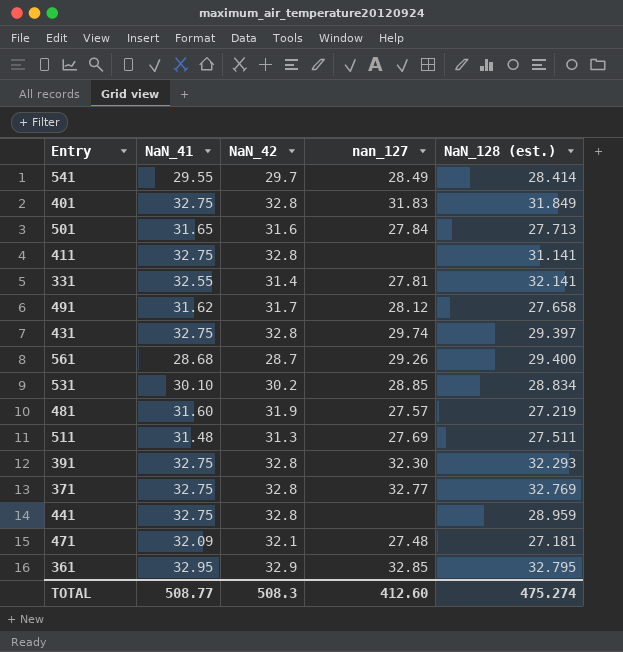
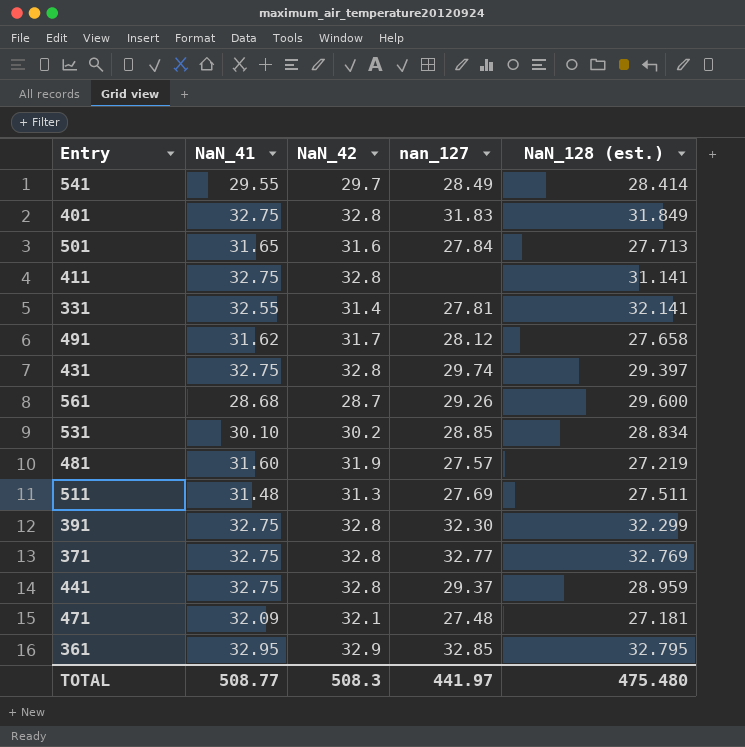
561 | NaN_128 (est.): 29.400 -> 29.600
391 | NaN_128 (est.): 32.293 -> 32.299
441 | nan_127: none -> 29.37
TOTAL | nan_127: 412.60 -> 441.97
TOTAL | NaN_128 (est.): 475.274 -> 475.480

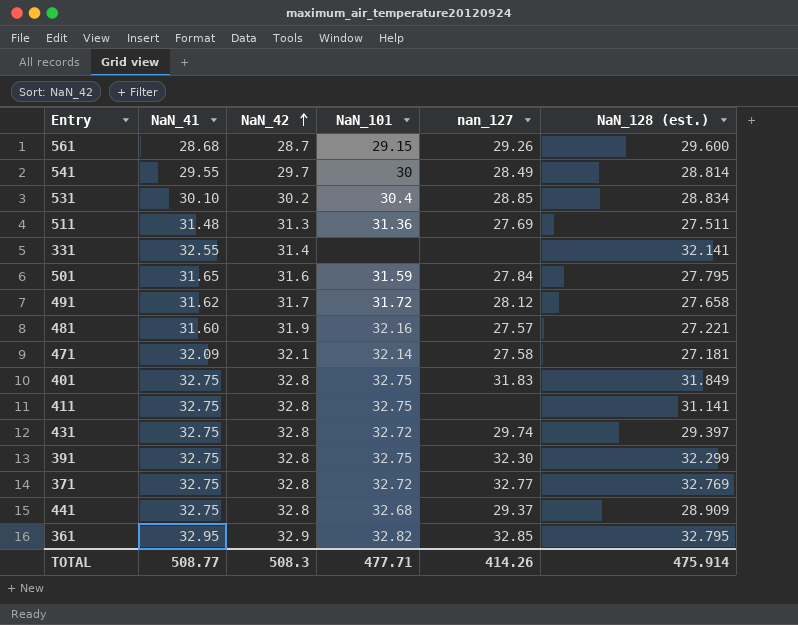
row order: none -> NaN_42 ascending
column NaN_101 | position: none -> 4
541 | NaN_128 (est.): 28.414 -> 28.814
331 | nan_127: 27.81 -> none
501 | NaN_128 (est.): 27.713 -> 27.795
481 | NaN_128 (est.): 27.219 -> 27.221
471 | nan_127: 27.48 -> 27.58
441 | NaN_128 (est.): 28.959 -> 28.909
TOTAL | nan_127: 441.97 -> 414.26
TOTAL | NaN_128 (est.): 475.480 -> 475.914

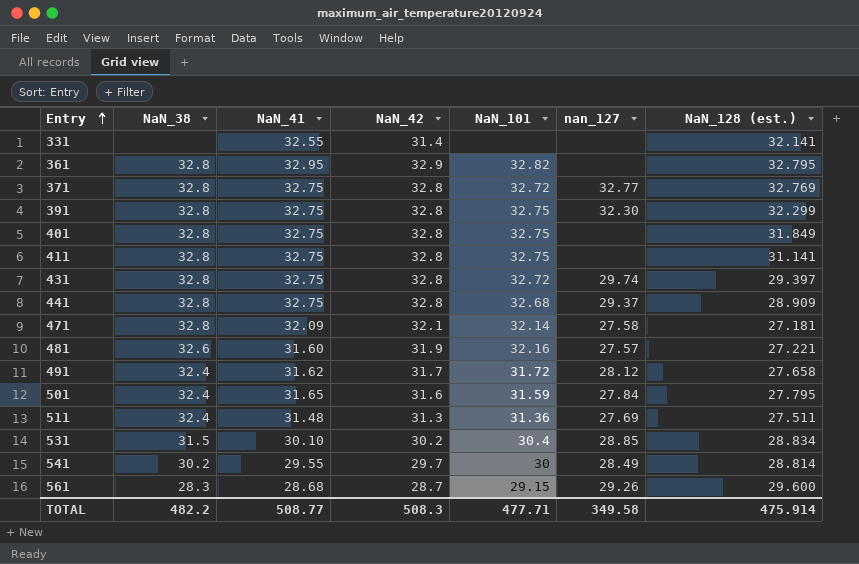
row order: NaN_42 ascending -> Entry ascending
column NaN_38 | position: none -> 2
361 | nan_127: 32.85 -> none
401 | nan_127: 31.83 -> none
TOTAL | nan_127: 414.26 -> 349.58

